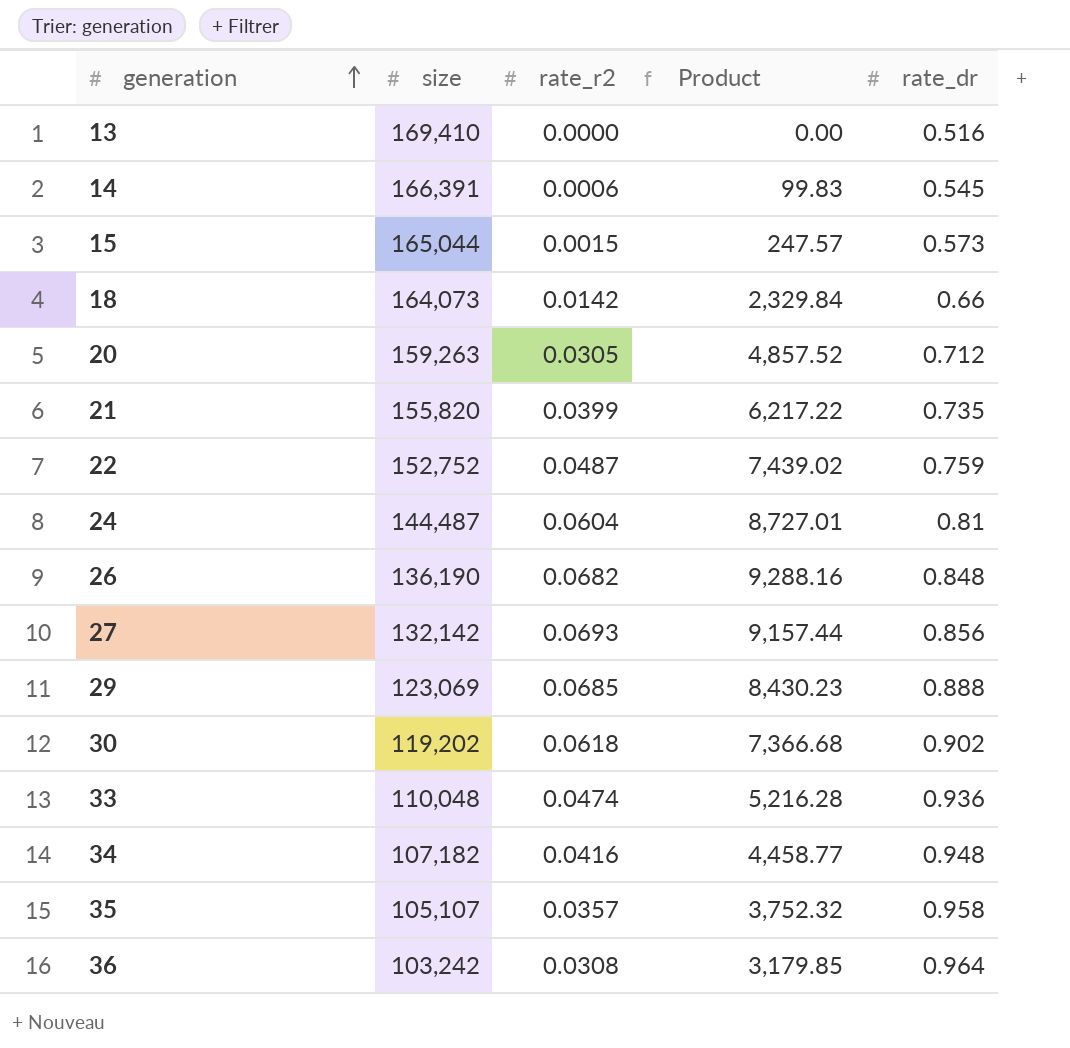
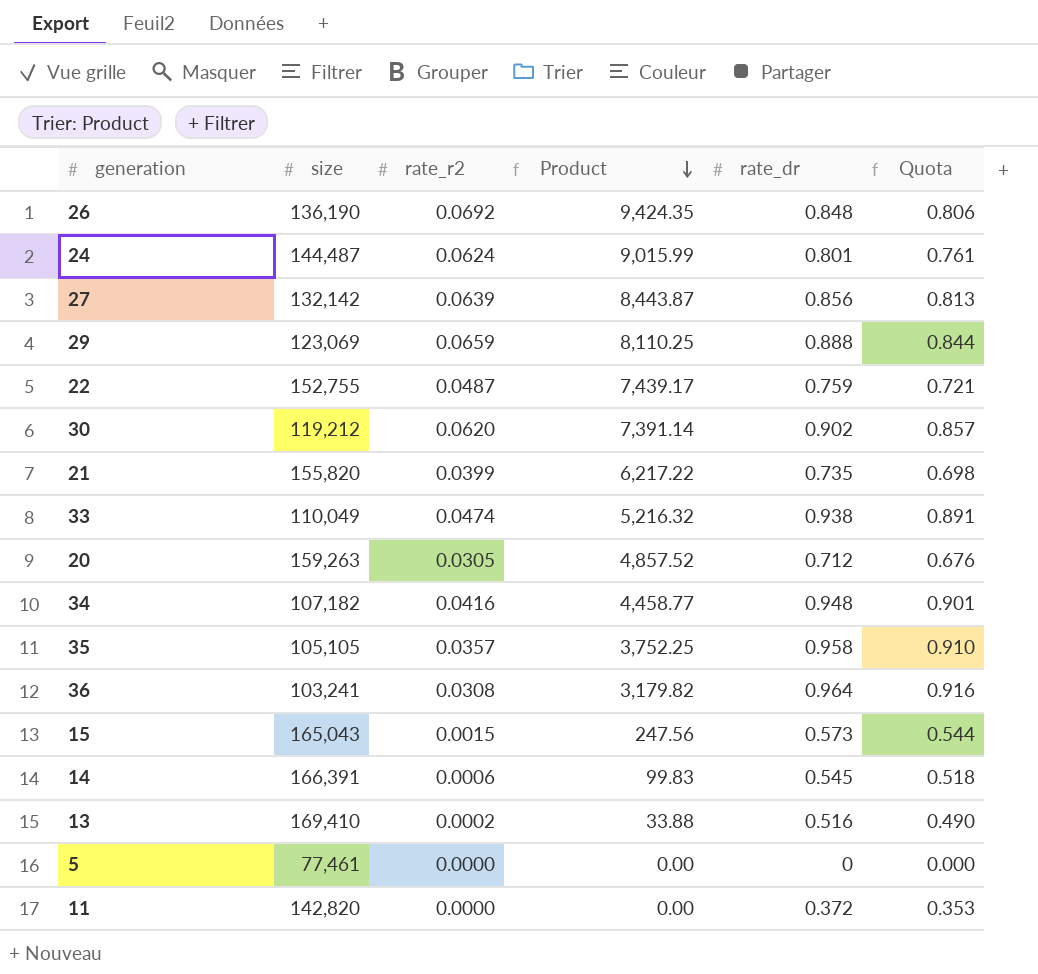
row order: generation ascending -> Product descending
column Quota | formula: none -> [rate_dr] * 0.95
row 18: 164,073 | 0.0142 | 2,329.84 | 0.66 -> none
26 | rate_r2: 0.0682 -> 0.0692
26 | Product: 9,288.16 -> 9,424.35
24 | rate_r2: 0.0604 -> 0.0624
24 | Product: 8,727.01 -> 9,015.99
24 | rate_dr: 0.81 -> 0.801
27 | rate_r2: 0.0693 -> 0.0639
27 | Product: 9,157.44 -> 8,443.87
29 | rate_r2: 0.0685 -> 0.0659
29 | Product: 8,430.23 -> 8,110.25
22 | size: 152,752 -> 152,755
22 | Product: 7,439.02 -> 7,439.17
30 | size: 119,202 -> 119,212
30 | rate_r2: 0.0618 -> 0.0620
30 | Product: 7,366.68 -> 7,391.14
33 | size: 110,048 -> 110,049
33 | Product: 5,216.28 -> 5,216.32
33 | rate_dr: 0.936 -> 0.938
35 | size: 105,107 -> 105,105
35 | Product: 3,752.32 -> 3,752.25
36 | size: 103,242 -> 103,241
36 | Product: 3,179.85 -> 3,179.82
15 | size: 165,044 -> 165,043
15 | Product: 247.57 -> 247.56
13 | rate_r2: 0.0000 -> 0.0002
13 | Product: 0.00 -> 33.88
row 5: none -> 77,461 | 0.0000 | 0.00 | 0 | 0.000
row 11: none -> 142,820 | 0.0000 | 0.00 | 0.372 | 0.353

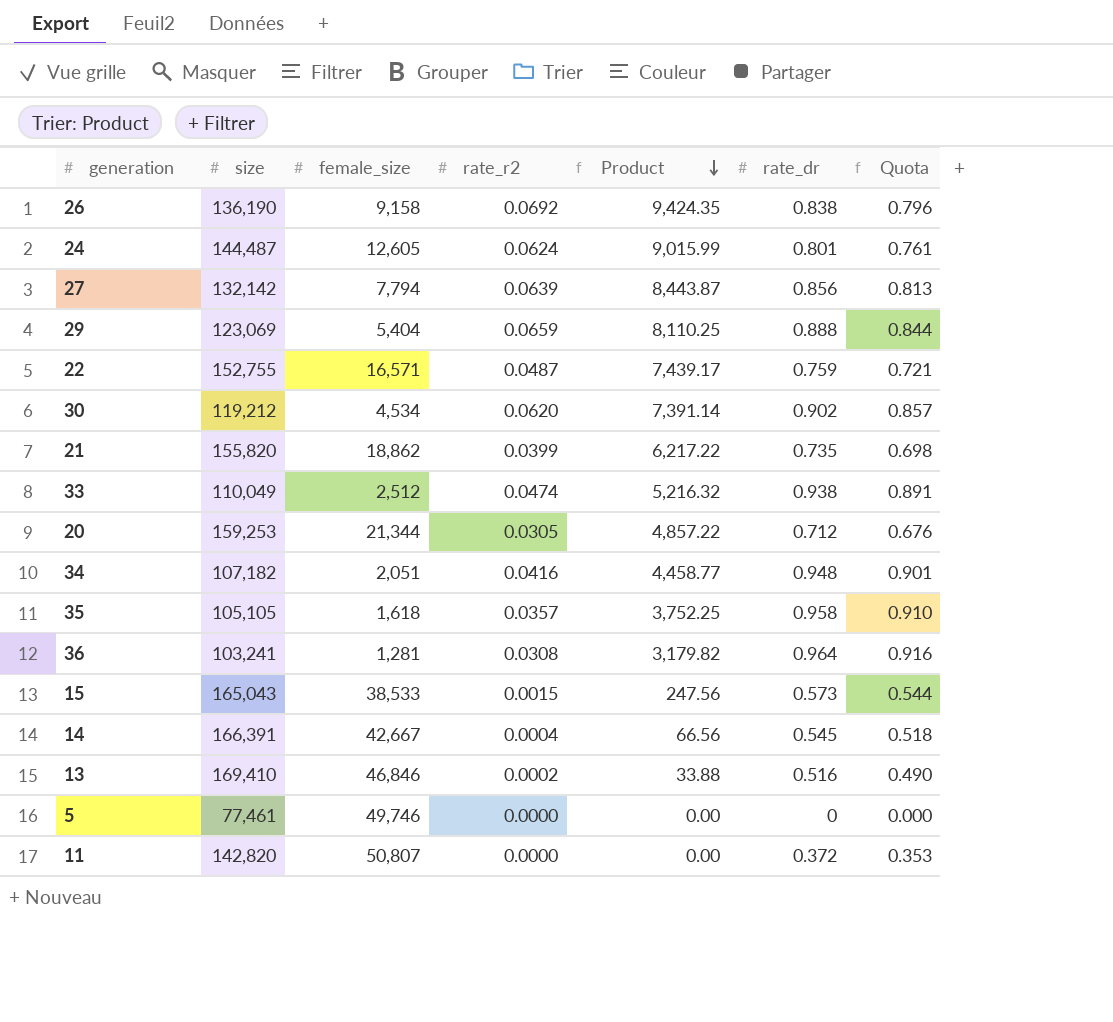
column female_size | position: none -> 3
26 | rate_dr: 0.848 -> 0.838
26 | Quota: 0.806 -> 0.796
20 | size: 159,263 -> 159,253
20 | Product: 4,857.52 -> 4,857.22
14 | rate_r2: 0.0006 -> 0.0004
14 | Product: 99.83 -> 66.56

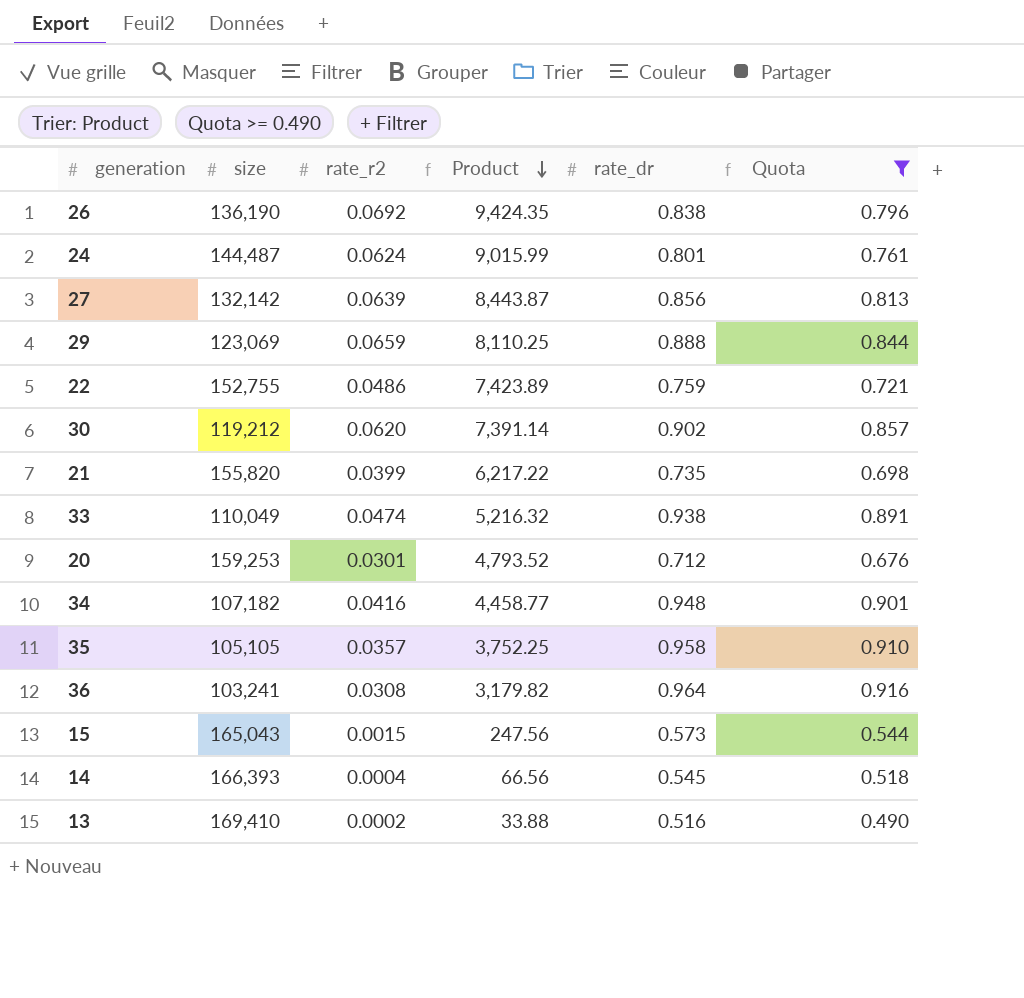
filter: none -> Quota >= 0.490
column female_size | position: 3 -> none
22 | rate_r2: 0.0487 -> 0.0486
22 | Product: 7,439.17 -> 7,423.89
20 | rate_r2: 0.0305 -> 0.0301
20 | Product: 4,857.22 -> 4,793.52
14 | size: 166,391 -> 166,393

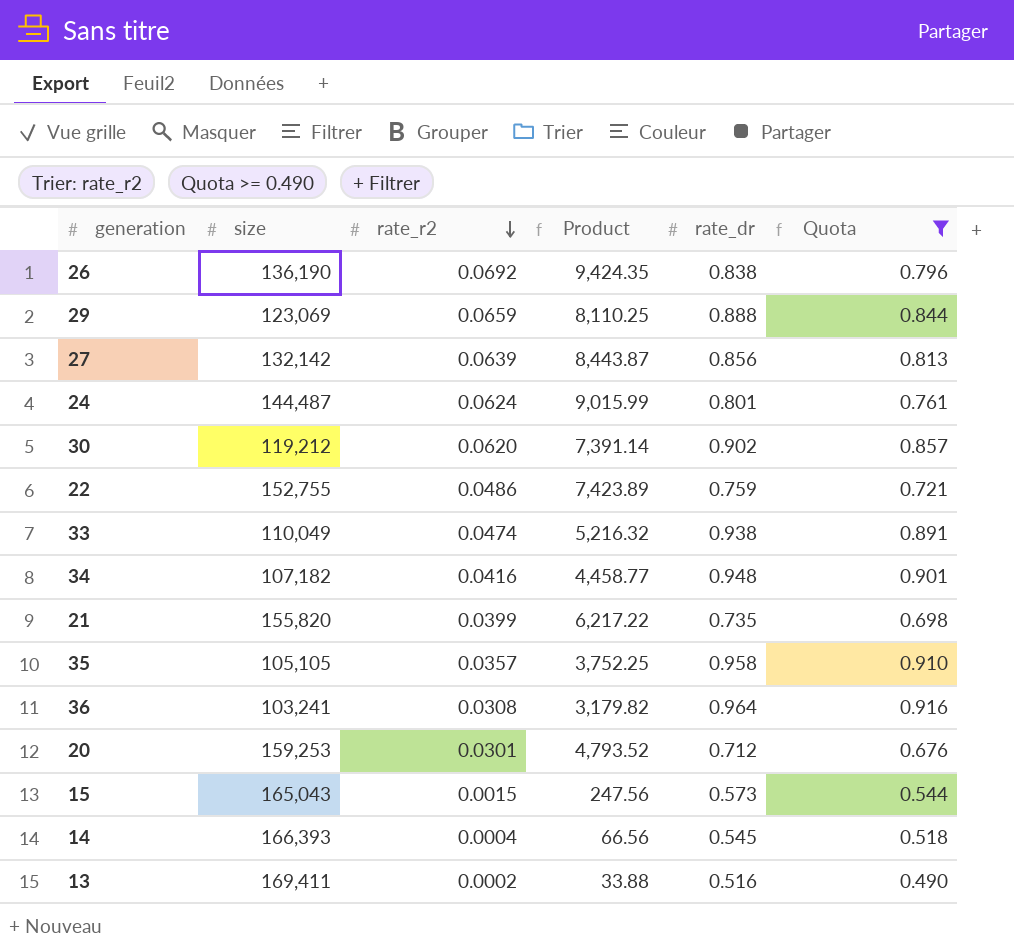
row order: Product descending -> rate_r2 descending
13 | size: 169,410 -> 169,411

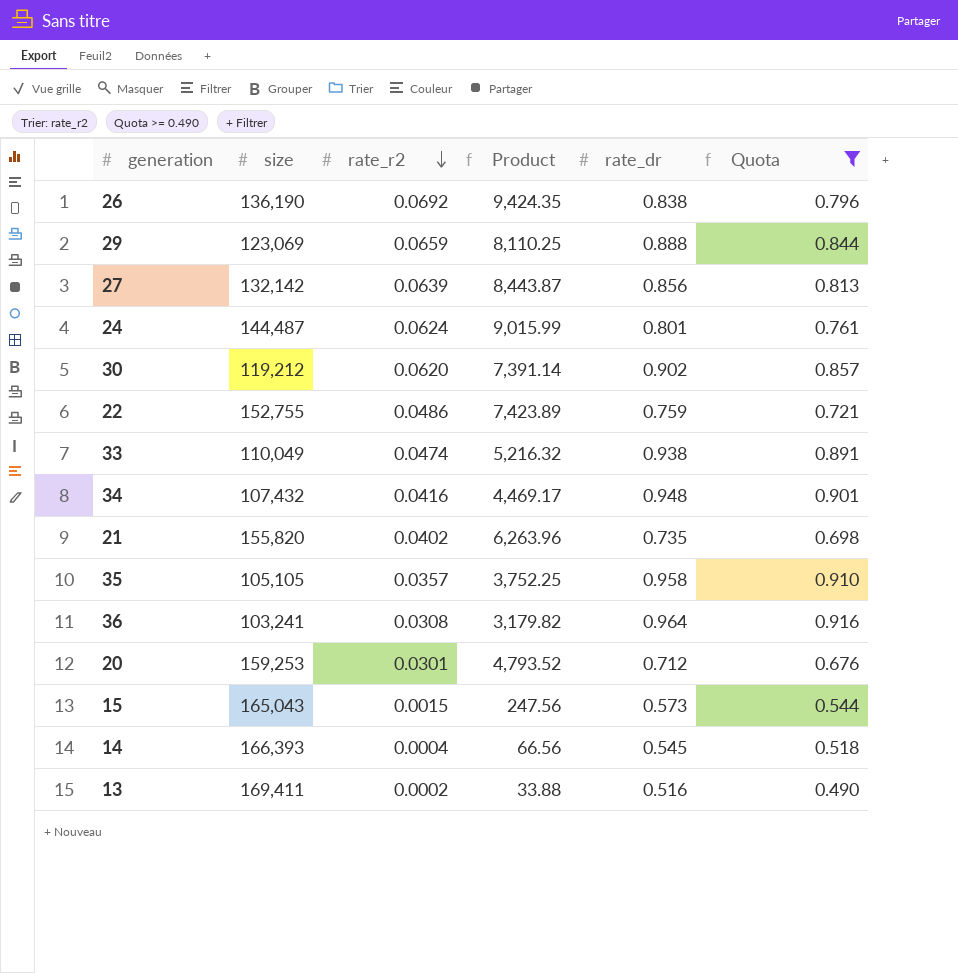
34 | size: 107,182 -> 107,432
34 | Product: 4,458.77 -> 4,469.17
21 | rate_r2: 0.0399 -> 0.0402
21 | Product: 6,217.22 -> 6,263.96

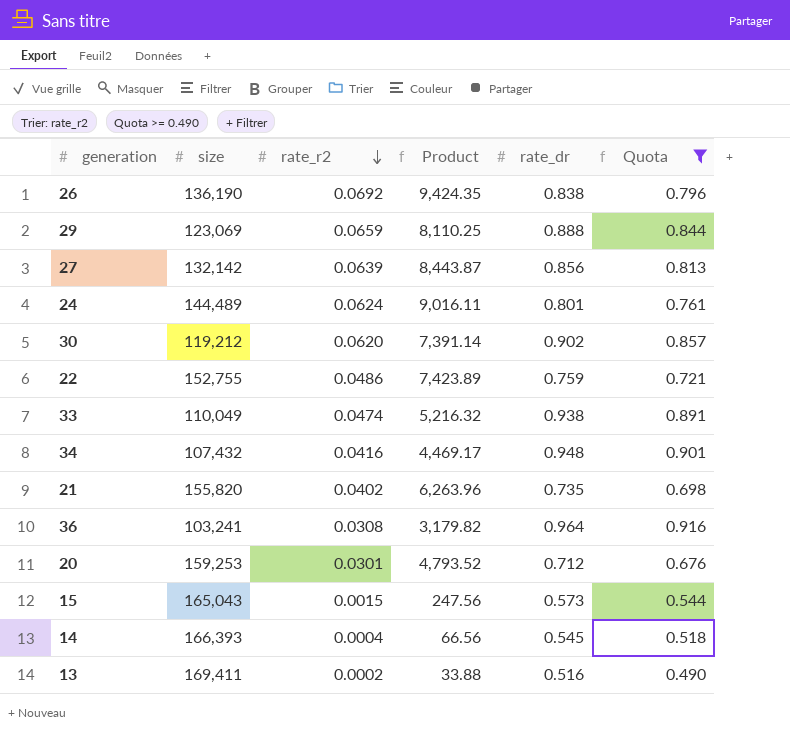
row 35: 105,105 | 0.0357 | 3,752.25 | 0.958 | 0.910 -> none
24 | size: 144,487 -> 144,489
24 | Product: 9,015.99 -> 9,016.11

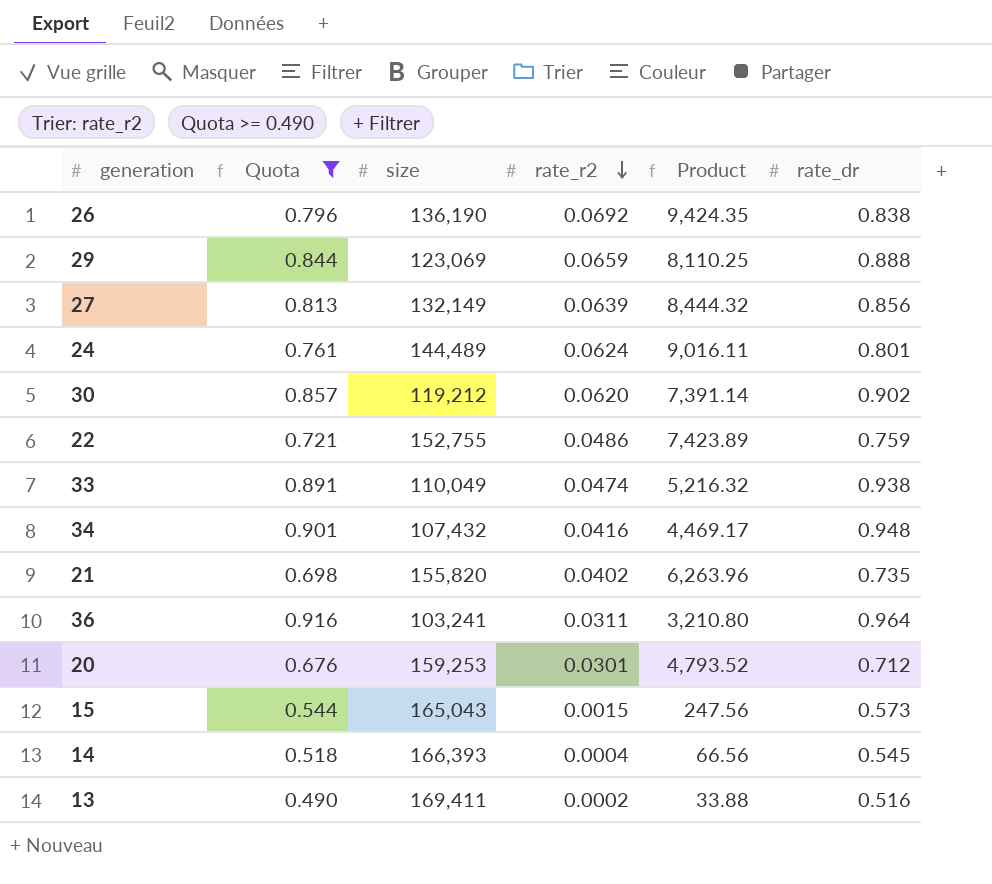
column Quota | position: 6 -> 2
27 | size: 132,142 -> 132,149
27 | Product: 8,443.87 -> 8,444.32
36 | rate_r2: 0.0308 -> 0.0311
36 | Product: 3,179.82 -> 3,210.80

